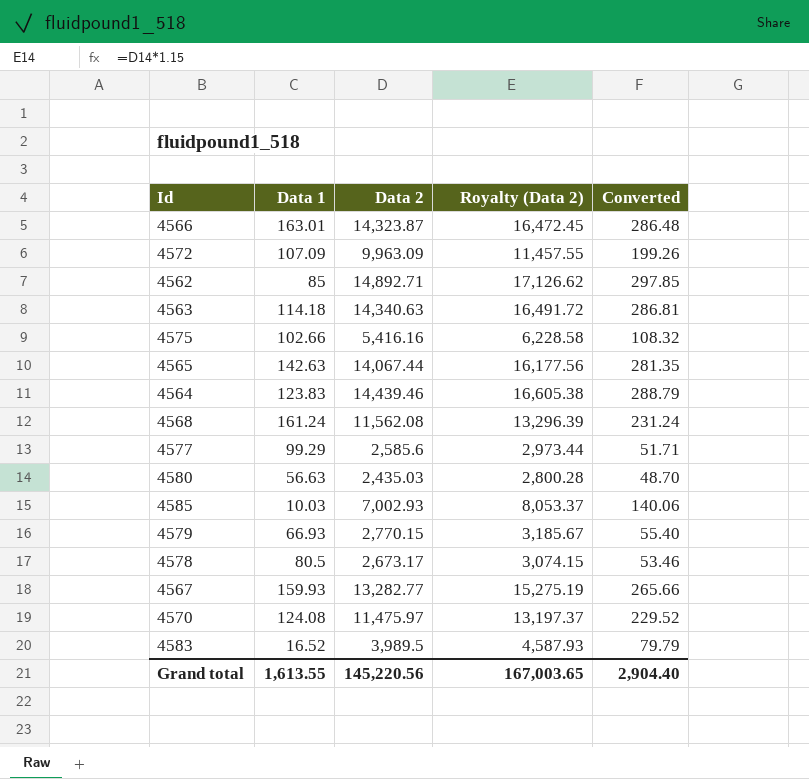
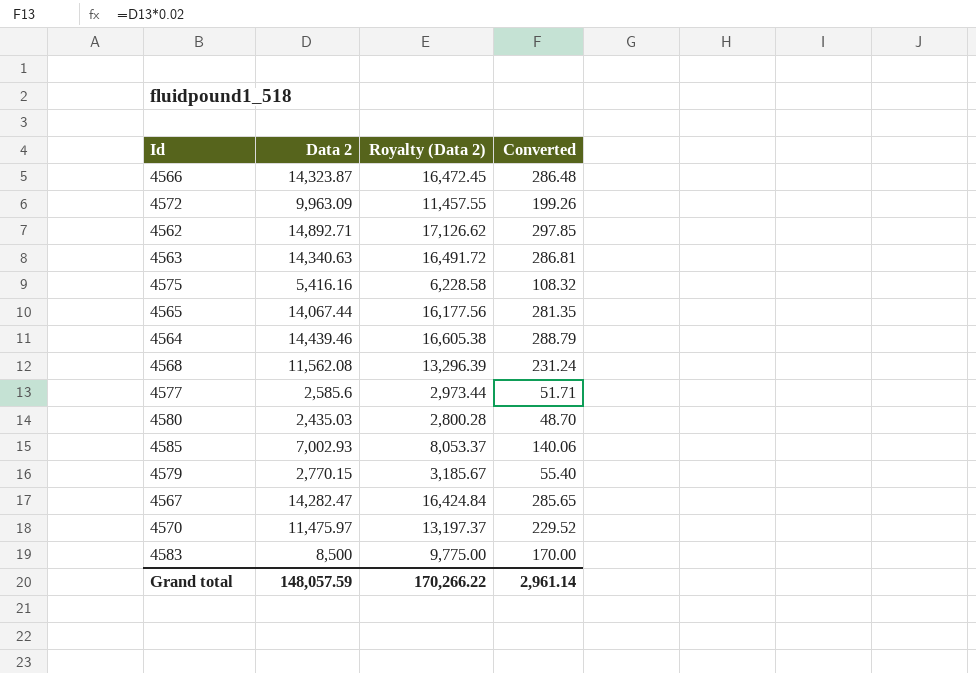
column Data 1 | position: 2 -> none
row 4578: 80.5 | 2,673.17 | 3,074.15 | 53.46 -> none
4567 | Data 2: 13,282.77 -> 14,282.47
4567 | Royalty (Data 2): 15,275.19 -> 16,424.84
4567 | Converted: 265.66 -> 285.65
4583 | Data 2: 3,989.5 -> 8,500
4583 | Royalty (Data 2): 4,587.93 -> 9,775.00
4583 | Converted: 79.79 -> 170.00
Grand total | Data 2: 145,220.56 -> 148,057.59
Grand total | Royalty (Data 2): 167,003.65 -> 170,266.22
Grand total | Converted: 2,904.40 -> 2,961.14

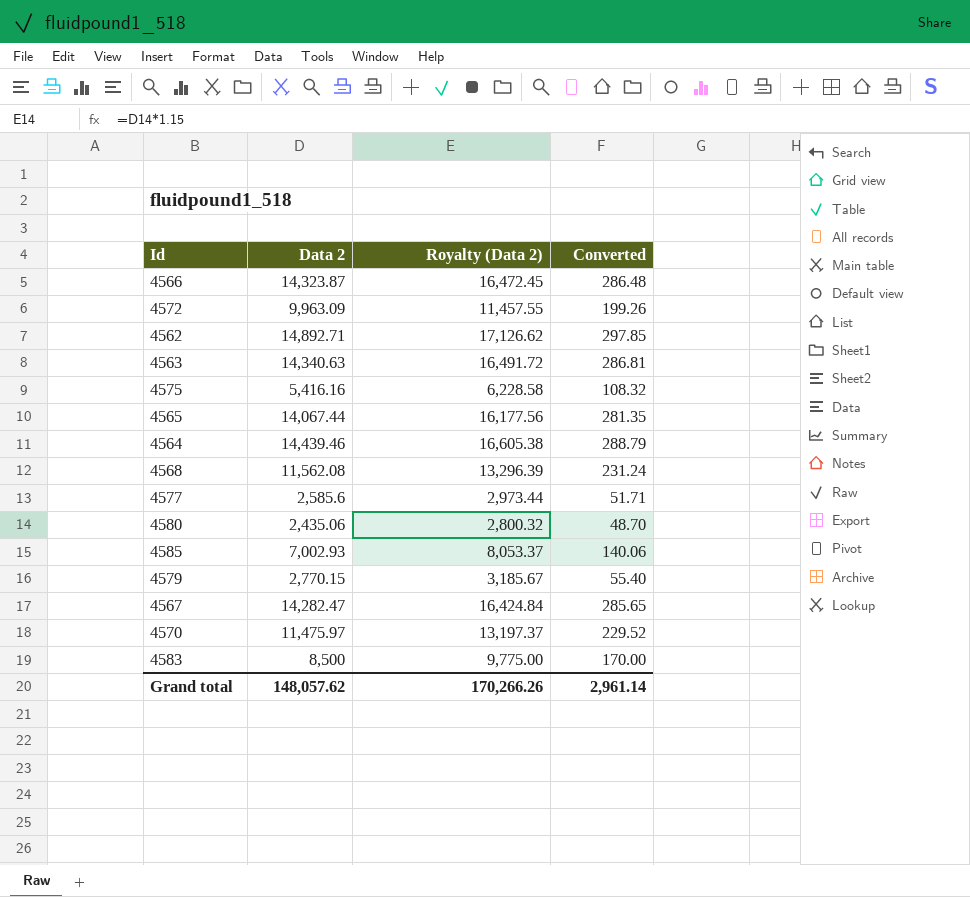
4580 | Data 2: 2,435.03 -> 2,435.06
4580 | Royalty (Data 2): 2,800.28 -> 2,800.32
Grand total | Data 2: 148,057.59 -> 148,057.62
Grand total | Royalty (Data 2): 170,266.22 -> 170,266.26

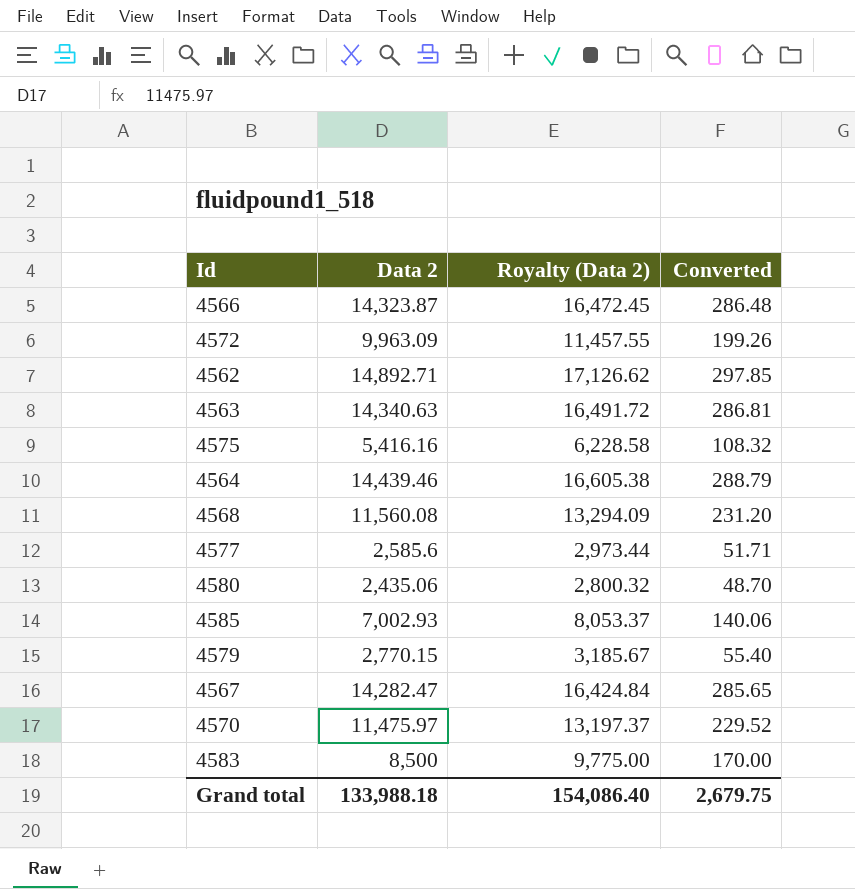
row 4565: 14,067.44 | 16,177.56 | 281.35 -> none
4568 | Data 2: 11,562.08 -> 11,560.08
4568 | Royalty (Data 2): 13,296.39 -> 13,294.09
4568 | Converted: 231.24 -> 231.20
Grand total | Data 2: 148,057.62 -> 133,988.18
Grand total | Royalty (Data 2): 170,266.26 -> 154,086.40
Grand total | Converted: 2,961.14 -> 2,679.75

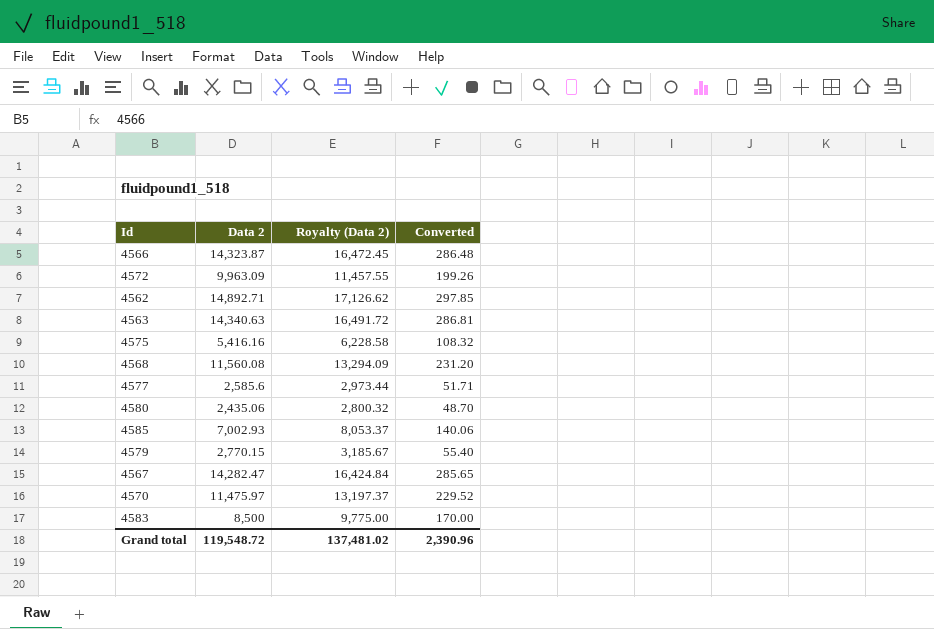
row 4564: 14,439.46 | 16,605.38 | 288.79 -> none
Grand total | Data 2: 133,988.18 -> 119,548.72
Grand total | Royalty (Data 2): 154,086.40 -> 137,481.02
Grand total | Converted: 2,679.75 -> 2,390.96

